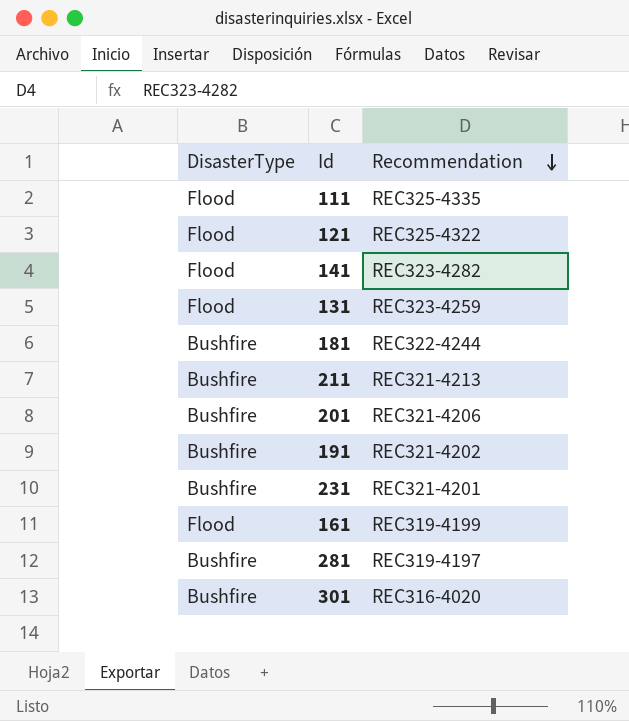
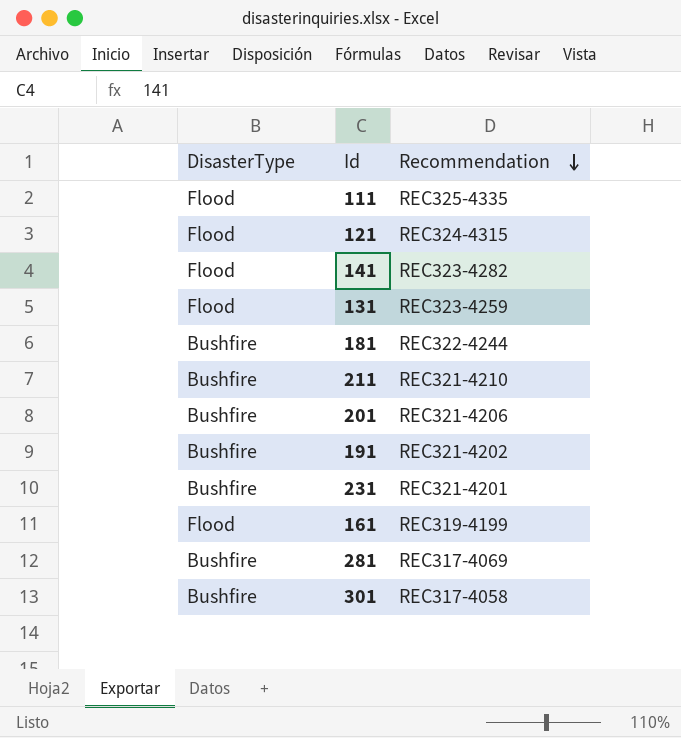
121 | Recommendation: REC325-4322 -> REC324-4315
211 | Recommendation: REC321-4213 -> REC321-4210
281 | Recommendation: REC319-4197 -> REC317-4069
301 | Recommendation: REC316-4020 -> REC317-4058

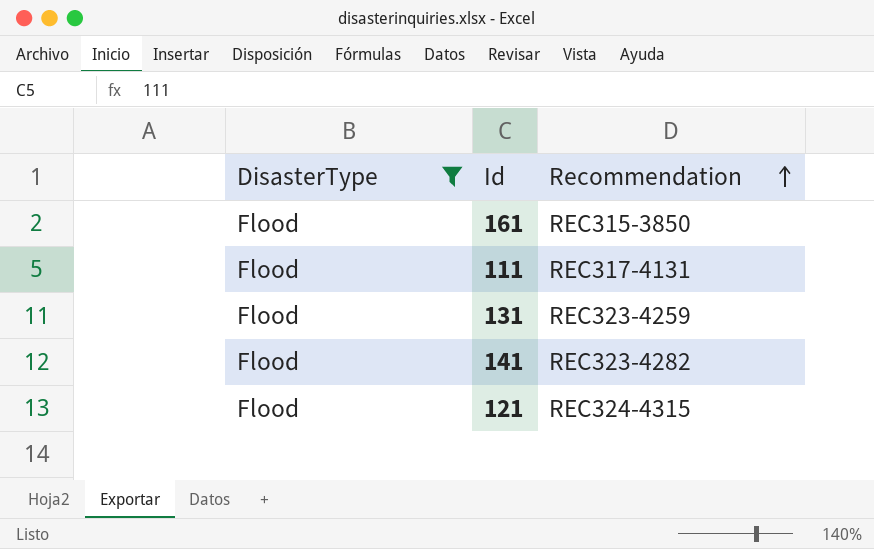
filter: none -> DisasterType = Flood
row order: Recommendation descending -> Recommendation ascending
161 | Recommendation: REC319-4199 -> REC315-3850
111 | Recommendation: REC325-4335 -> REC317-4131

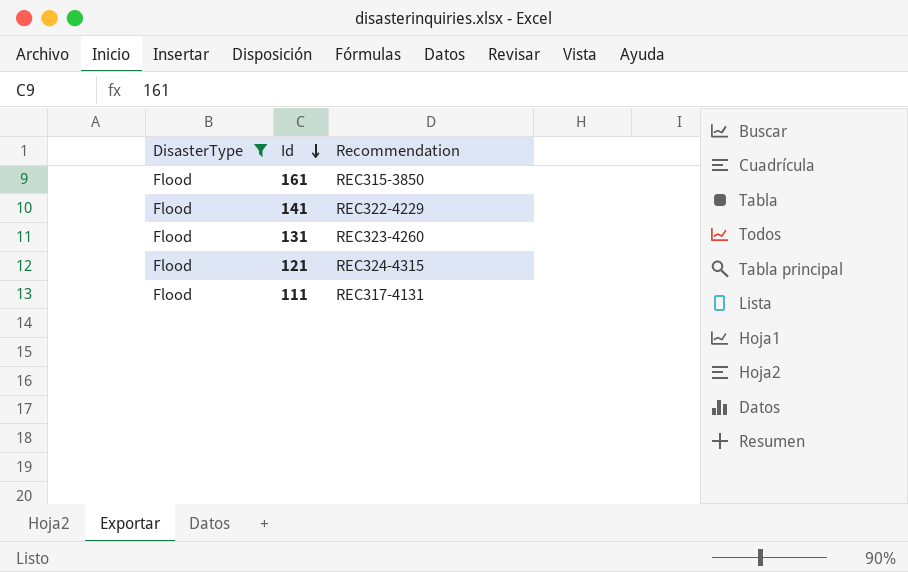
row order: Recommendation ascending -> Id descending
141 | Recommendation: REC323-4282 -> REC322-4229
131 | Recommendation: REC323-4259 -> REC323-4260

